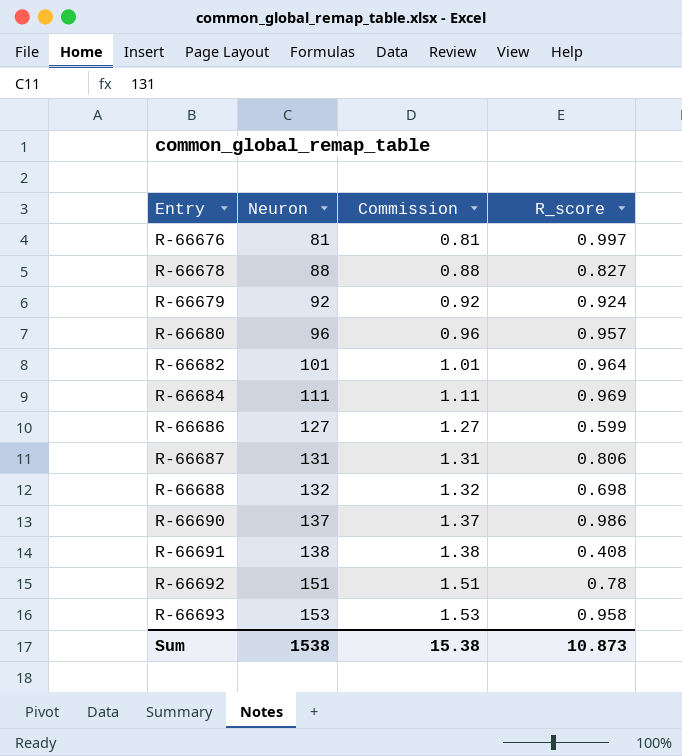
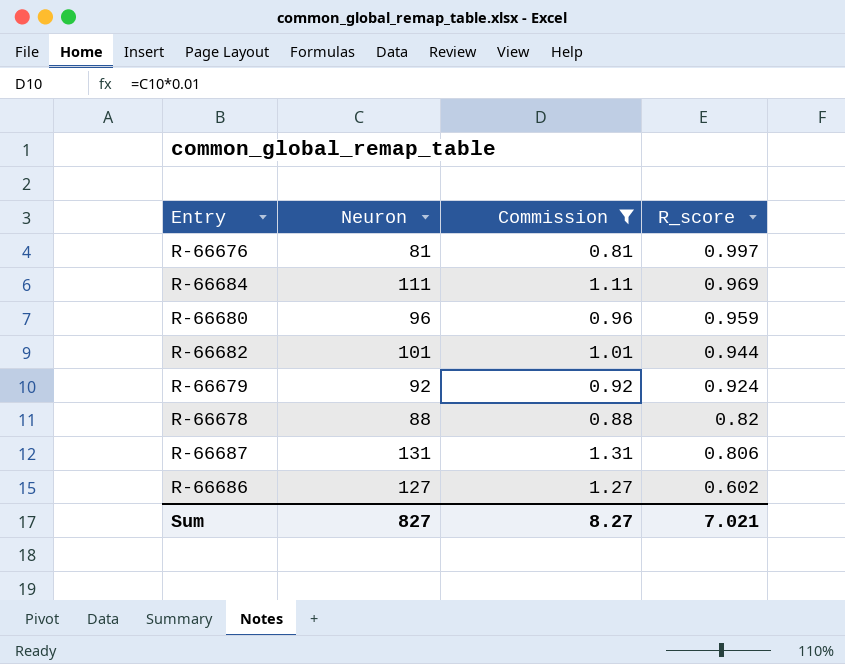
filter: none -> Commission <= 1.31
row order: Entry ascending -> R_score descending
R-66680 | R_score: 0.957 -> 0.959
R-66682 | R_score: 0.964 -> 0.944
R-66678 | R_score: 0.827 -> 0.82
R-66686 | R_score: 0.599 -> 0.602
Sum | Neuron: 1538 -> 827
Sum | Commission: 15.38 -> 8.27
Sum | R_score: 10.873 -> 7.021

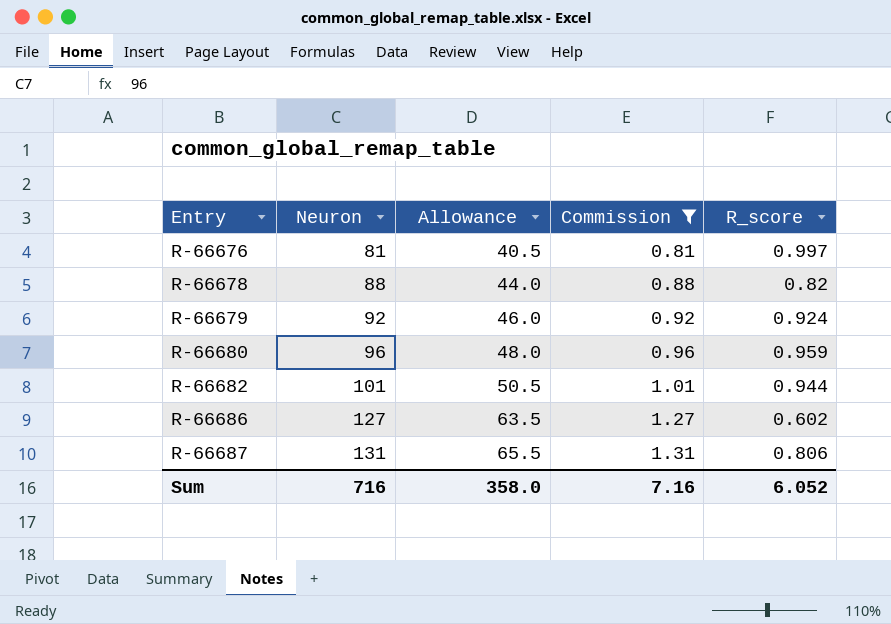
row order: R_score descending -> Entry ascending
column Allowance | formula: none -> [Neuron] * 0.5
row R-66684: 111 | 1.11 | 0.969 -> none
Sum | Neuron: 827 -> 716
Sum | Commission: 8.27 -> 7.16
Sum | R_score: 7.021 -> 6.052

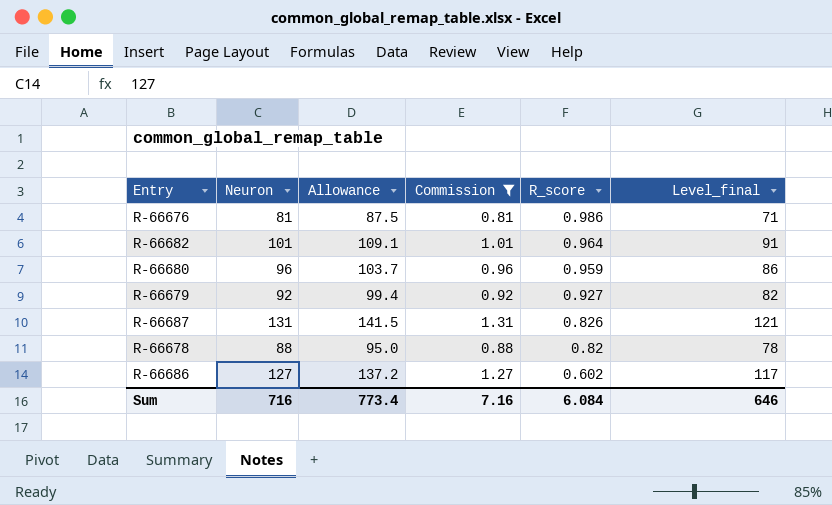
row order: Entry ascending -> R_score descending
column Allowance | formula: [Neuron] * 0.5 -> [Neuron] * 1.08
column Level_final | formula: none -> [Neuron] - 10
R-66676 | R_score: 0.997 -> 0.986
R-66682 | R_score: 0.944 -> 0.964
R-66679 | R_score: 0.924 -> 0.927
R-66687 | R_score: 0.806 -> 0.826
Sum | Allowance: 358.0 -> 773.4
Sum | R_score: 6.052 -> 6.084

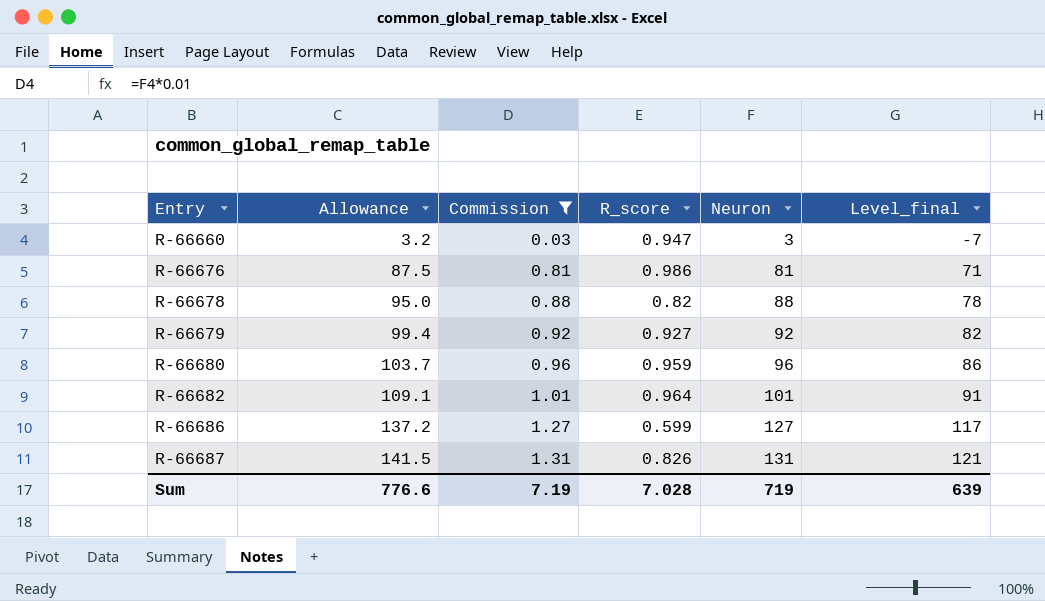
row order: R_score descending -> Entry ascending
column Neuron | position: 2 -> 5
row R-66660: none -> 3.2 | 0.03 | 0.947 | 3 | -7
R-66686 | R_score: 0.602 -> 0.599
Sum | Allowance: 773.4 -> 776.6
Sum | Commission: 7.16 -> 7.19
Sum | R_score: 6.084 -> 7.028
Sum | Neuron: 716 -> 719
Sum | Level_final: 646 -> 639

